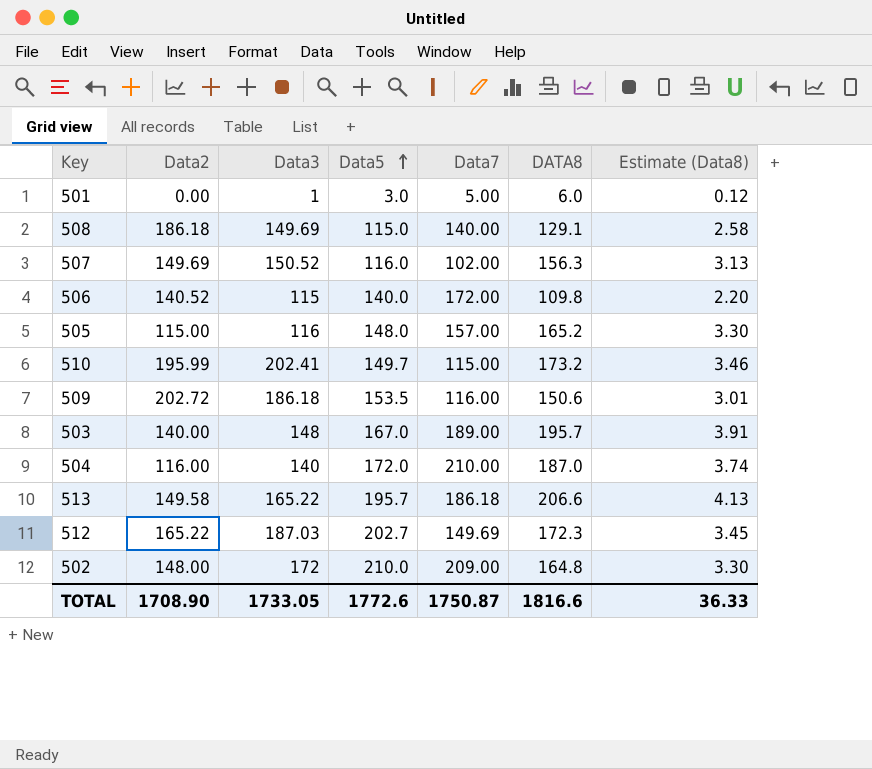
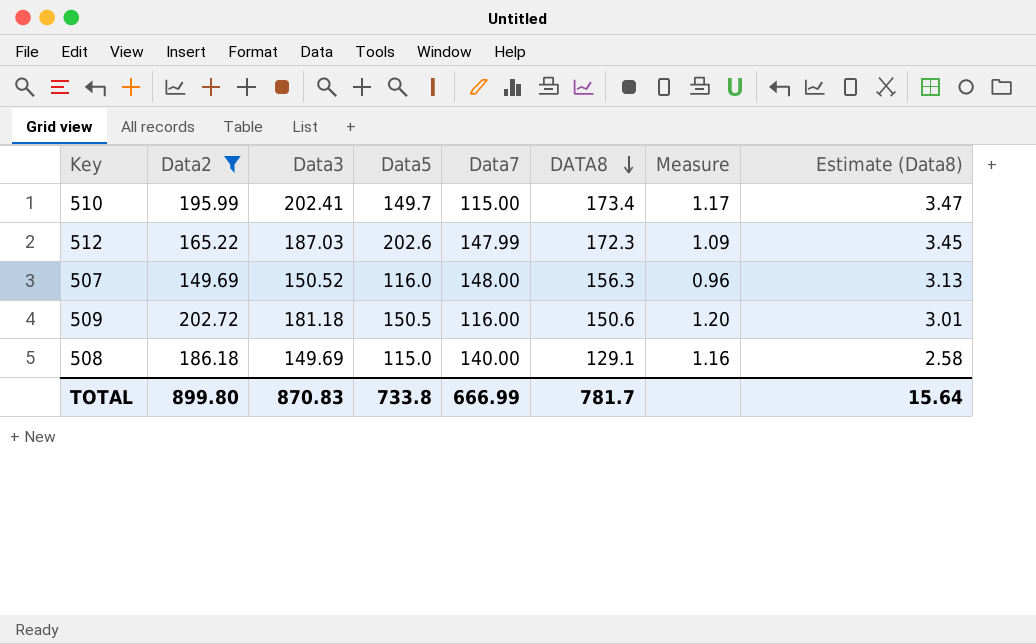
filter: none -> Data2 >= 149.69
row order: Data5 ascending -> DATA8 descending
column Measure | formula: none -> [Data3] / [DATA8]
510 | DATA8: 173.2 -> 173.4
510 | Estimate (Data8): 3.46 -> 3.47
512 | Data5: 202.7 -> 202.6
512 | Data7: 149.69 -> 147.99
507 | Data7: 102.00 -> 148.00
509 | Data3: 186.18 -> 181.18
509 | Data5: 153.5 -> 150.5
TOTAL | Data2: 1708.90 -> 899.80
TOTAL | Data3: 1733.05 -> 870.83
TOTAL | Data5: 1772.6 -> 733.8
TOTAL | Data7: 1750.87 -> 666.99
TOTAL | DATA8: 1816.6 -> 781.7
TOTAL | Estimate (Data8): 36.33 -> 15.64

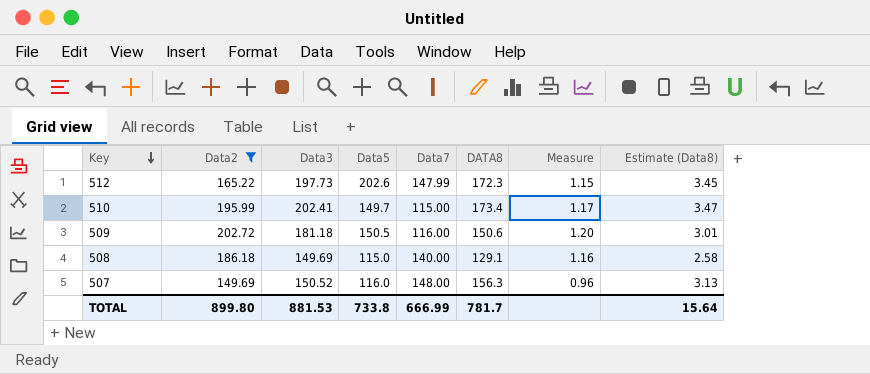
row order: DATA8 descending -> Key descending
512 | Data3: 187.03 -> 197.73
512 | Measure: 1.09 -> 1.15
TOTAL | Data3: 870.83 -> 881.53

